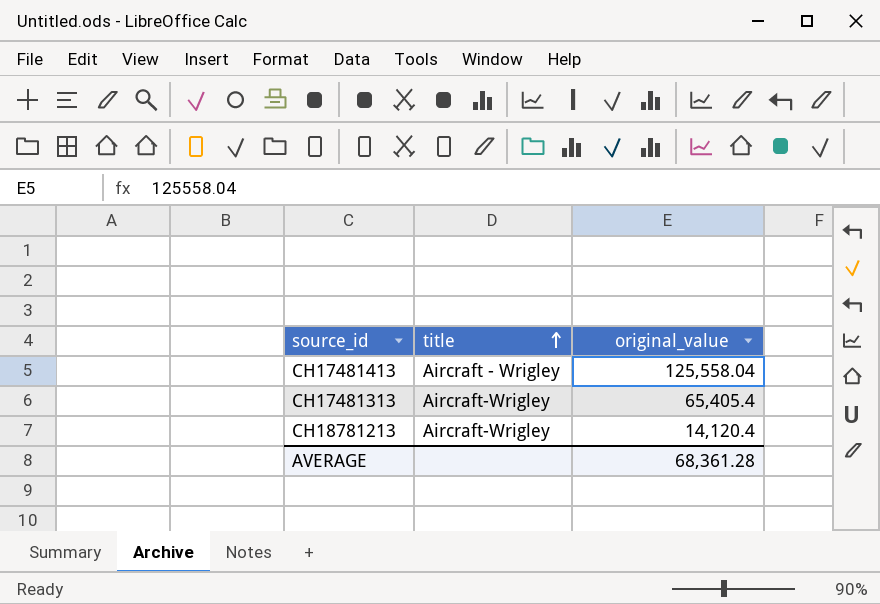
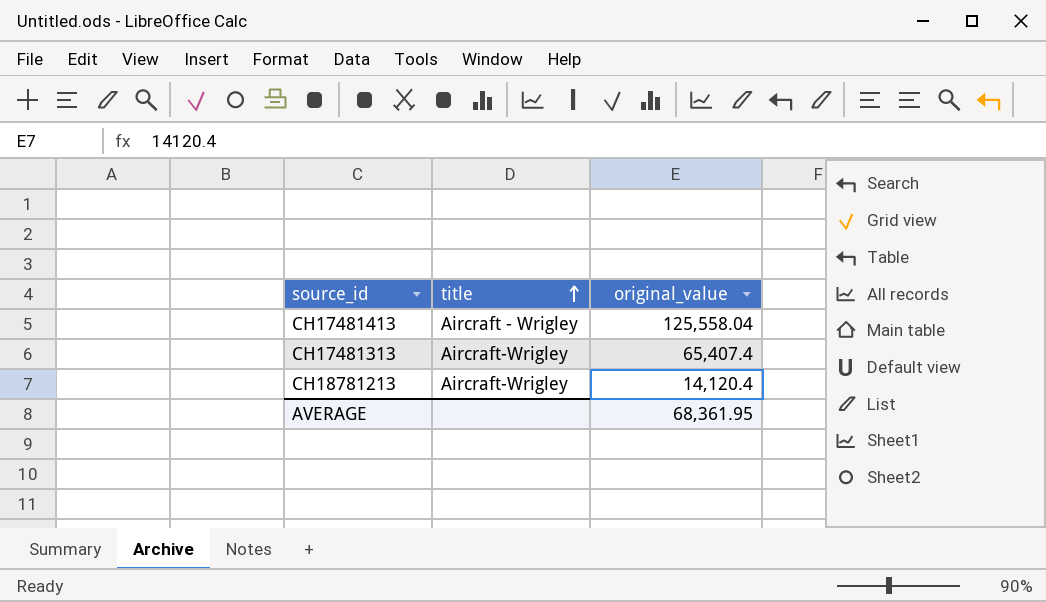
CH17481313 | original_value: 65,405.4 -> 65,407.4
AVERAGE | original_value: 68,361.28 -> 68,361.95

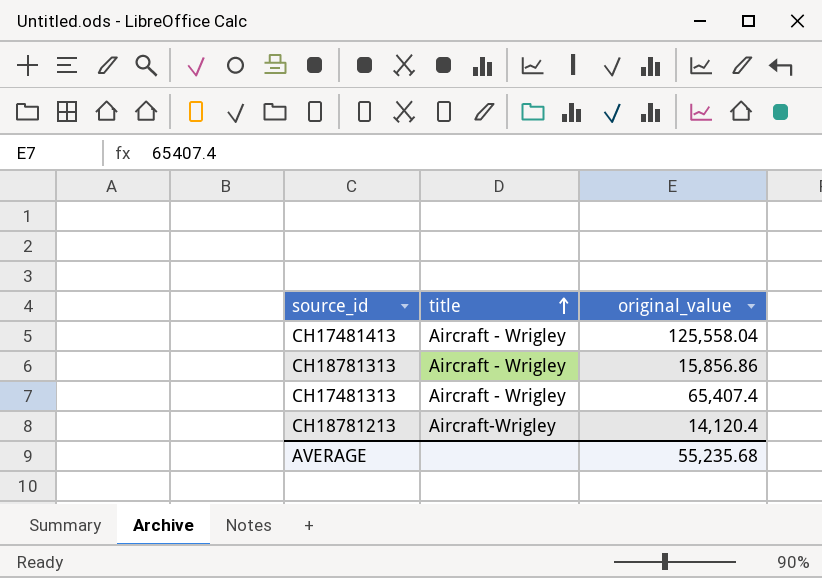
row CH18781313: none -> Aircraft - Wrigley | 15,856.86
CH17481313 | title: Aircraft-Wrigley -> Aircraft - Wrigley
AVERAGE | original_value: 68,361.95 -> 55,235.68

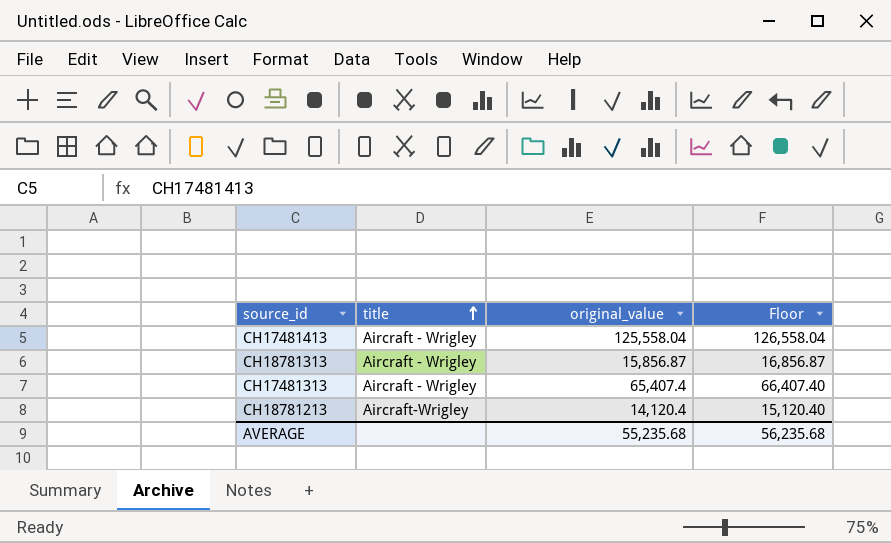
column Floor | formula: none -> [original_value] + 1000
CH18781313 | original_value: 15,856.86 -> 15,856.87

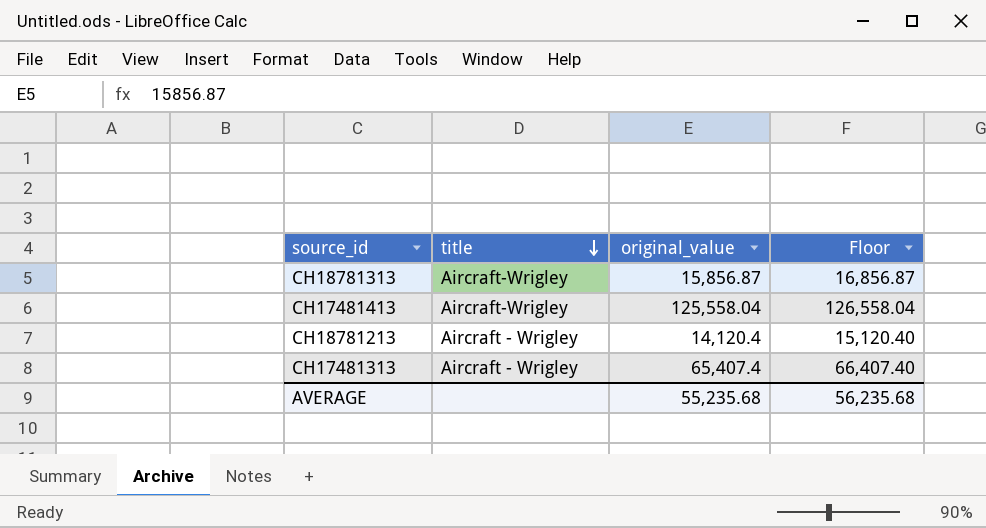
row order: title ascending -> title descending
CH18781313 | title: Aircraft - Wrigley -> Aircraft-Wrigley
CH17481413 | title: Aircraft - Wrigley -> Aircraft-Wrigley
CH18781213 | title: Aircraft-Wrigley -> Aircraft - Wrigley

